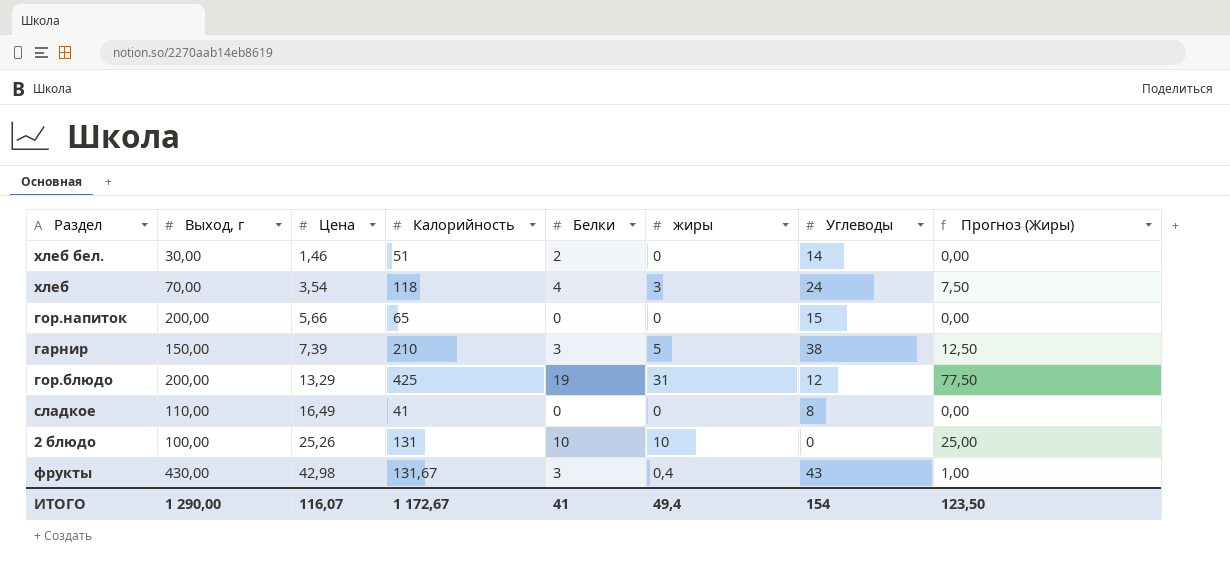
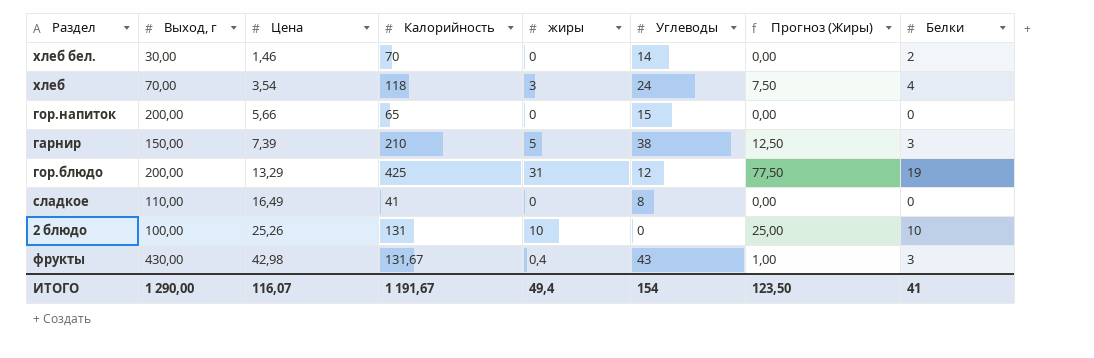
column Белки | position: 5 -> 8
хлеб бел. | Калорийность: 51 -> 70
ИТОГО | Калорийность: 1 172,67 -> 1 191,67

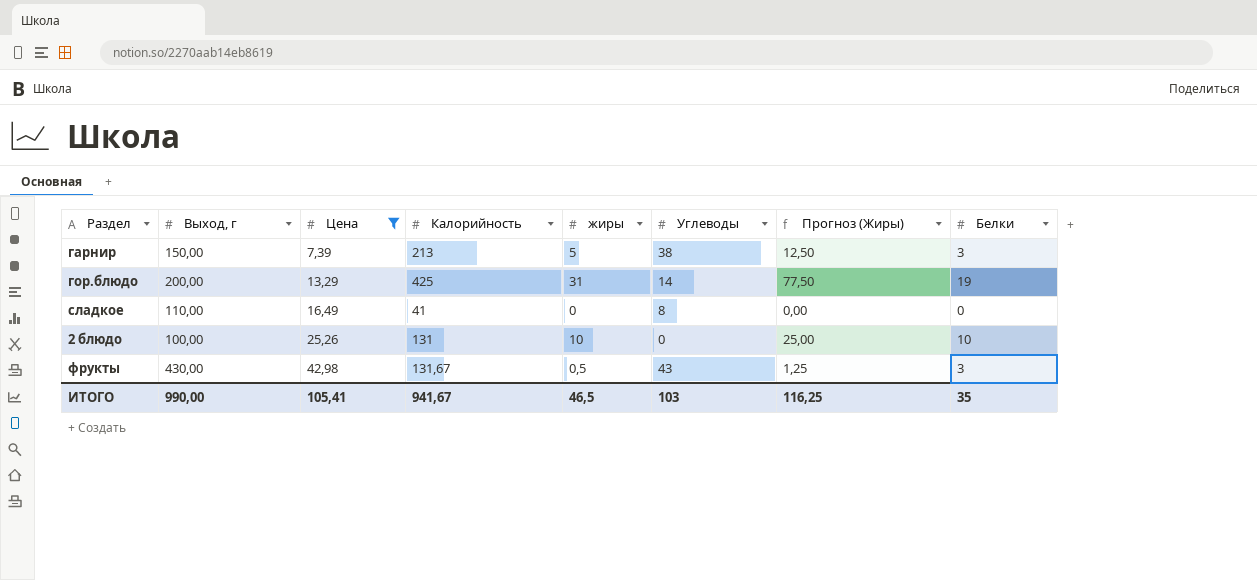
filter: none -> Цена >= 7,39
гарнир | Калорийность: 210 -> 213
гор.блюдо | Углеводы: 12 -> 14
фрукты | жиры: 0,4 -> 0,5
фрукты | Прогноз (Жиры): 1,00 -> 1,25
ИТОГО | Выход, г: 1 290,00 -> 990,00
ИТОГО | Цена: 116,07 -> 105,41
ИТОГО | Калорийность: 1 191,67 -> 941,67
ИТОГО | жиры: 49,4 -> 46,5
ИТОГО | Углеводы: 154 -> 103
ИТОГО | Прогноз (Жиры): 123,50 -> 116,25
ИТОГО | Белки: 41 -> 35

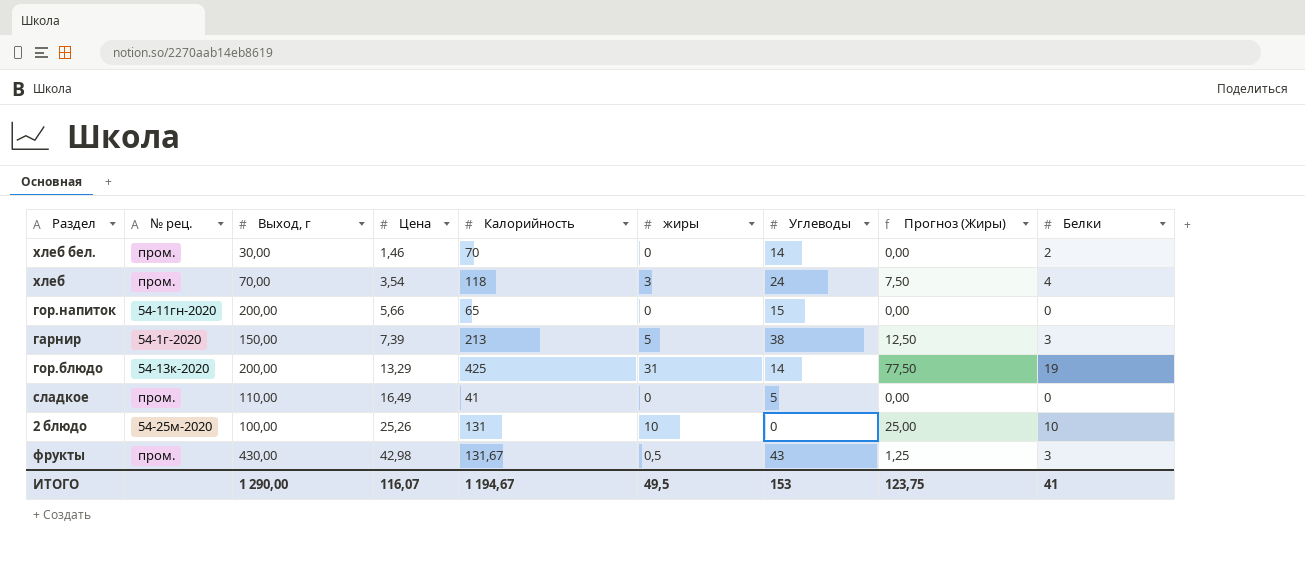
filter: Цена >= 7,39 -> none
column № рец. | position: none -> 2
сладкое | Углеводы: 8 -> 5
ИТОГО | Выход, г: 990,00 -> 1 290,00
ИТОГО | Цена: 105,41 -> 116,07
ИТОГО | Калорийность: 941,67 -> 1 194,67
ИТОГО | жиры: 46,5 -> 49,5
ИТОГО | Углеводы: 103 -> 153
ИТОГО | Прогноз (Жиры): 116,25 -> 123,75
ИТОГО | Белки: 35 -> 41

